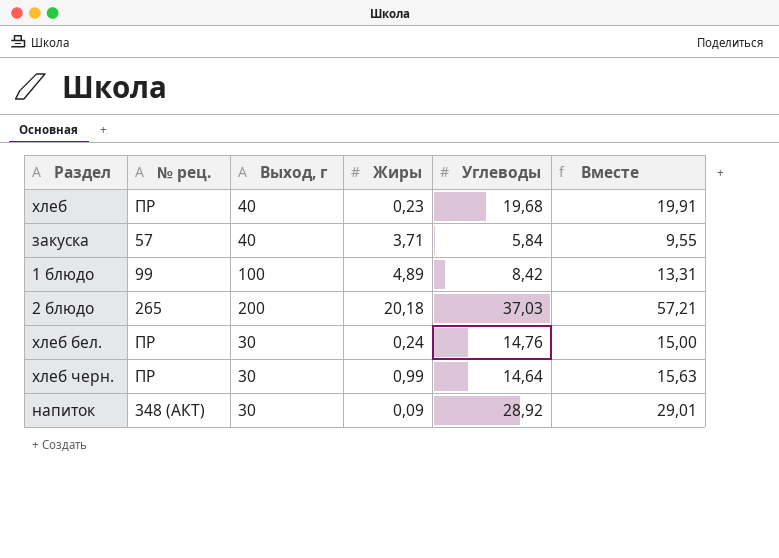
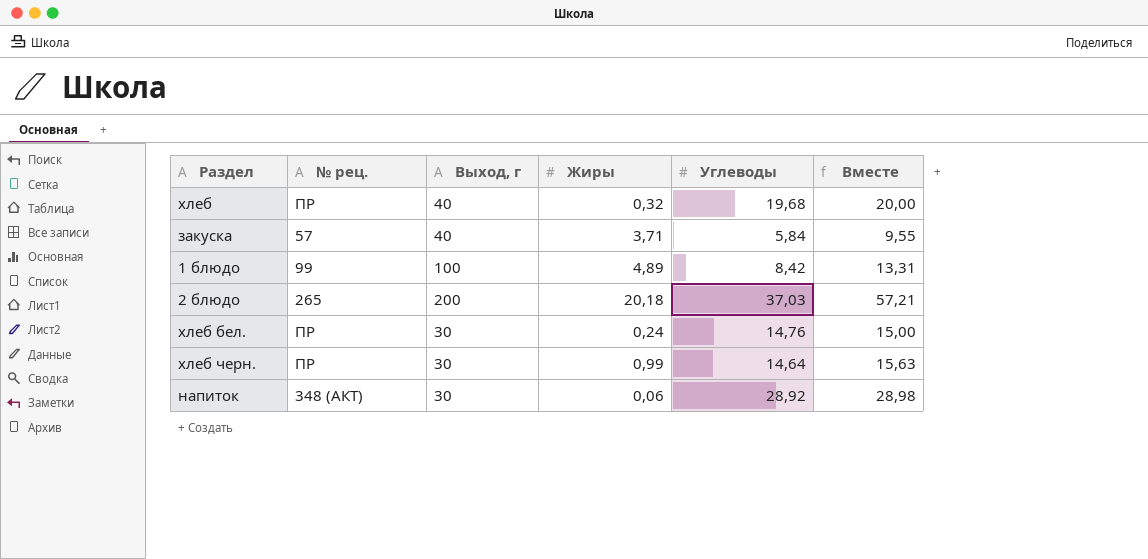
хлеб | Жиры: 0,23 -> 0,32
хлеб | Вместе: 19,91 -> 20,00
напиток | Жиры: 0,09 -> 0,06
напиток | Вместе: 29,01 -> 28,98

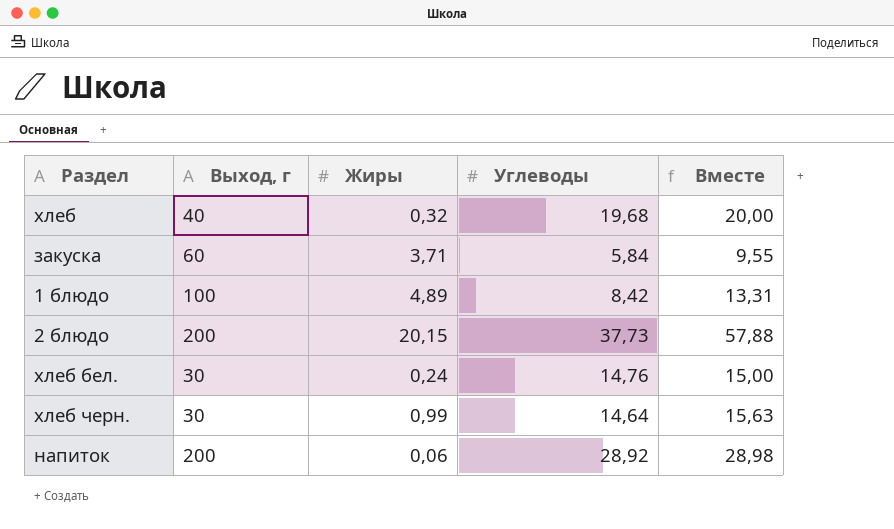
column № рец. | position: 2 -> none
закуска | Выход, г: 40 -> 60
2 блюдо | Жиры: 20,18 -> 20,15
2 блюдо | Углеводы: 37,03 -> 37,73
2 блюдо | Вместе: 57,21 -> 57,88
напиток | Выход, г: 30 -> 200

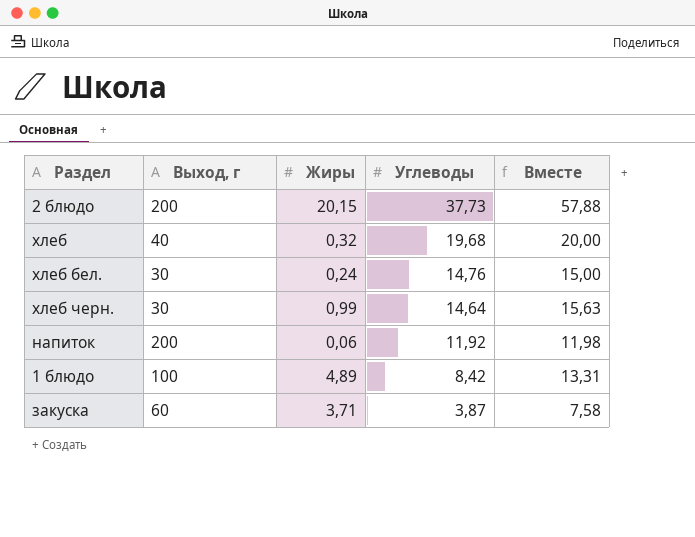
row order: none -> Углеводы descending
напиток | Углеводы: 28,92 -> 11,92
напиток | Вместе: 28,98 -> 11,98
закуска | Углеводы: 5,84 -> 3,87
закуска | Вместе: 9,55 -> 7,58

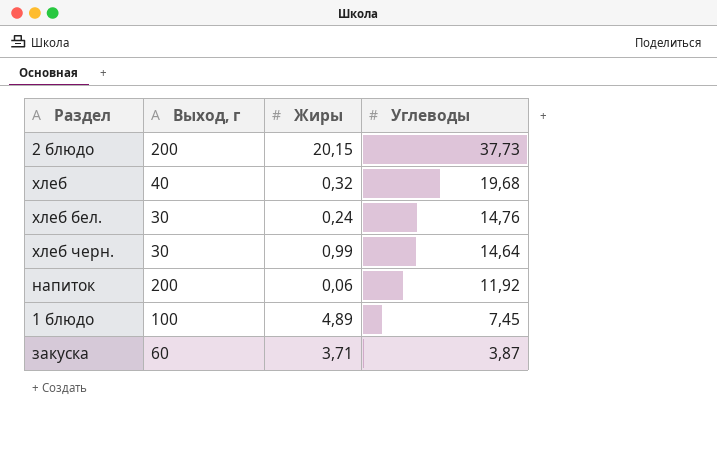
column Вместе | formula: [Жиры] + [Углеводы] -> none
1 блюдо | Углеводы: 8,42 -> 7,45

